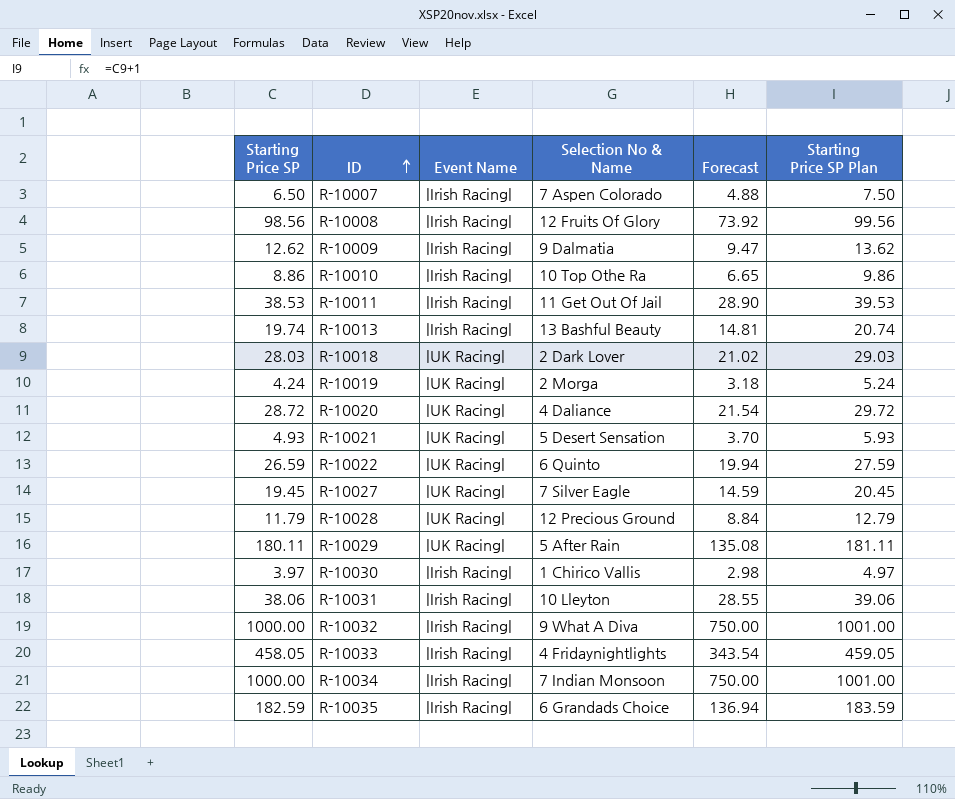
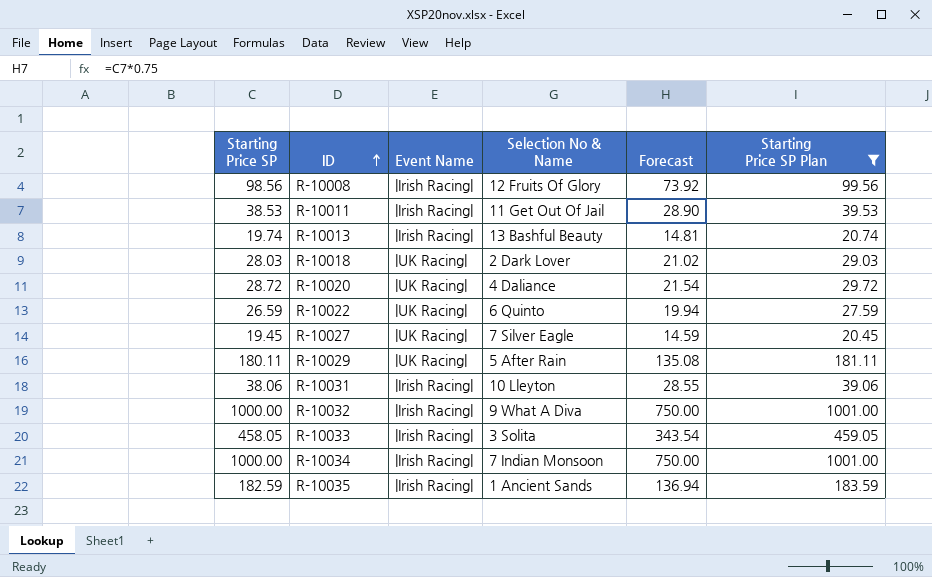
filter: none -> Starting Price SP Plan >= 20.45
R-10033 | Selection No & Name: 4 Fridaynightlights -> 3 Solita
R-10035 | Selection No & Name: 6 Grandads Choice -> 1 Ancient Sands

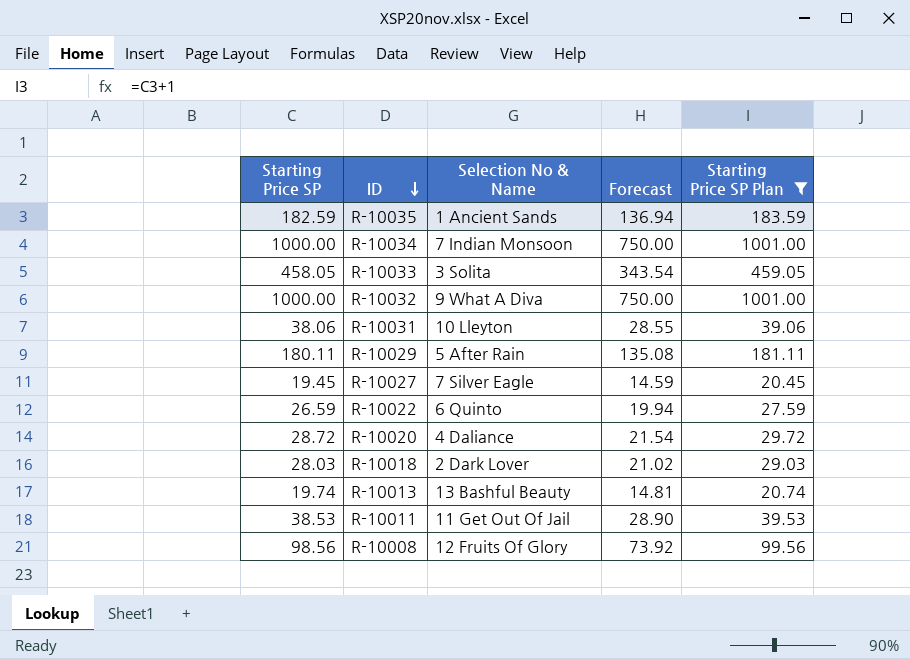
row order: ID ascending -> ID descending
column Event Name | position: 3 -> none

